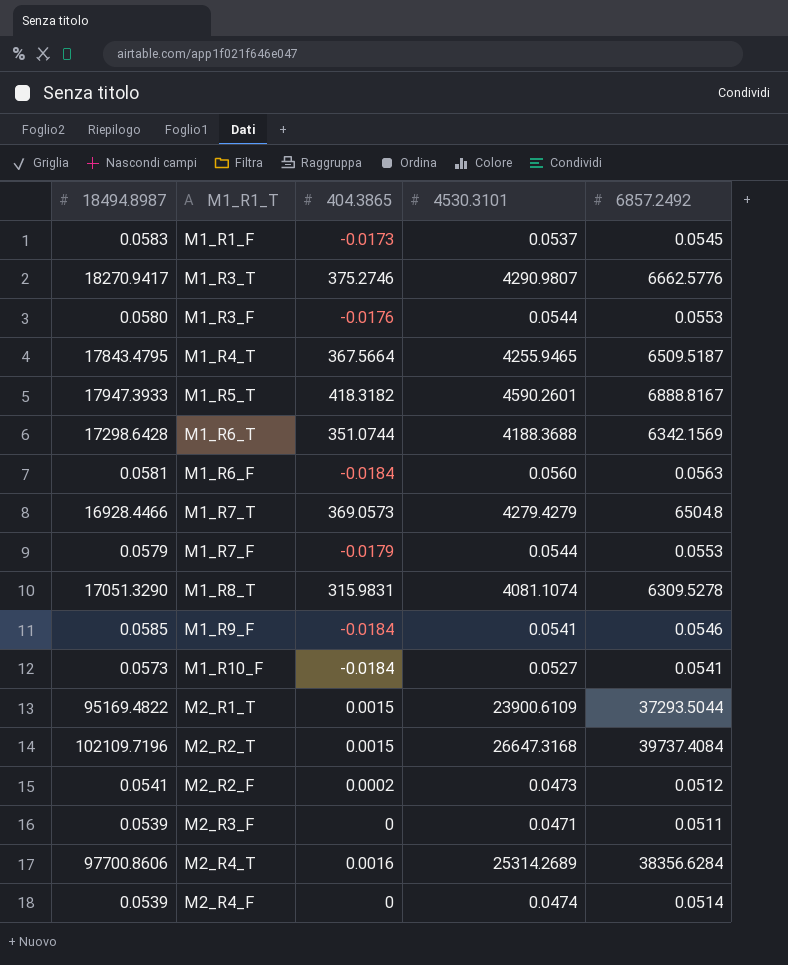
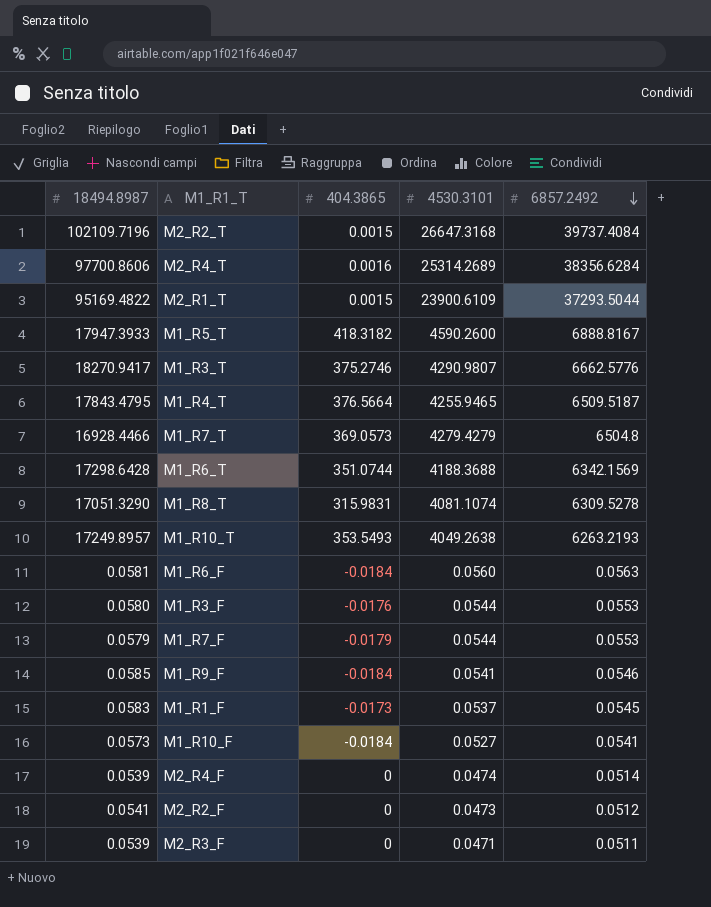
row order: none -> 6857.2492 descending
M1_R5_T | 4530.3101: 4590.2601 -> 4590.2600
M1_R4_T | 404.3865: 367.5664 -> 376.5664
row M1_R10_T: none -> 17249.8957 | 353.5493 | 4049.2638 | 6263.2193
M2_R2_F | 404.3865: 0.0002 -> 0

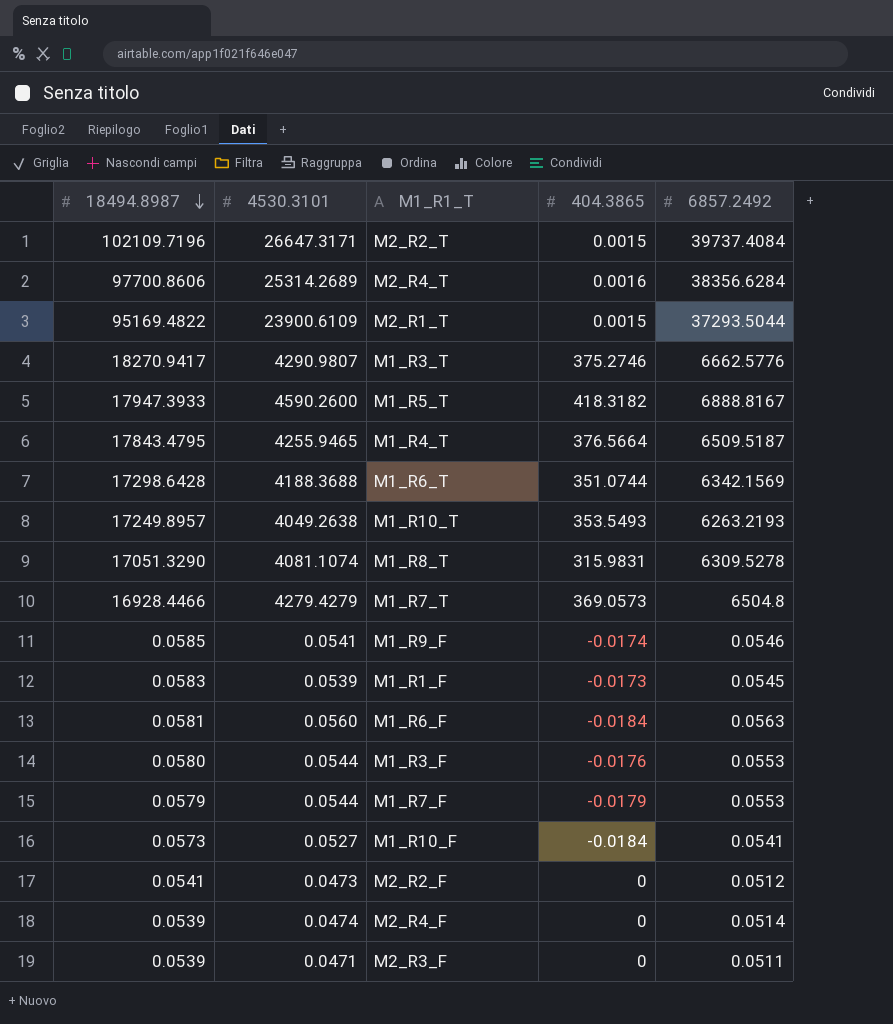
row order: 6857.2492 descending -> 18494.8987 descending
column 4530.3101 | position: 4 -> 2
M2_R2_T | 4530.3101: 26647.3168 -> 26647.3171
M1_R9_F | 404.3865: -0.0184 -> -0.0174
M1_R1_F | 4530.3101: 0.0537 -> 0.0539

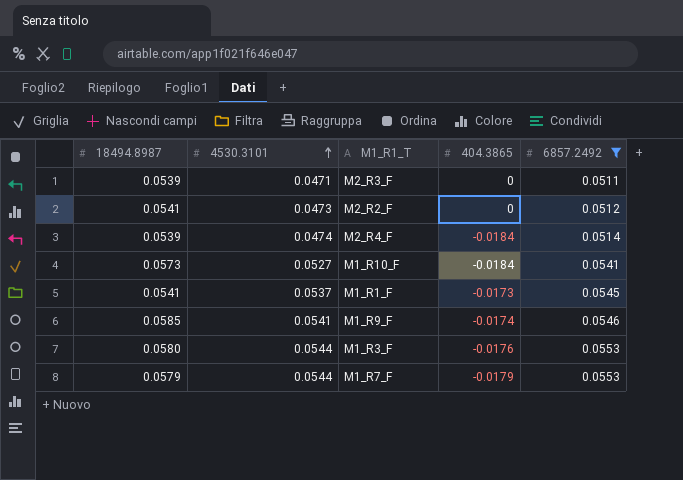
filter: none -> 6857.2492 <= 0.0553
row order: 18494.8987 descending -> 4530.3101 ascending
M2_R4_F | 404.3865: 0 -> -0.0184
M1_R1_F | 18494.8987: 0.0583 -> 0.0541
M1_R1_F | 4530.3101: 0.0539 -> 0.0537

